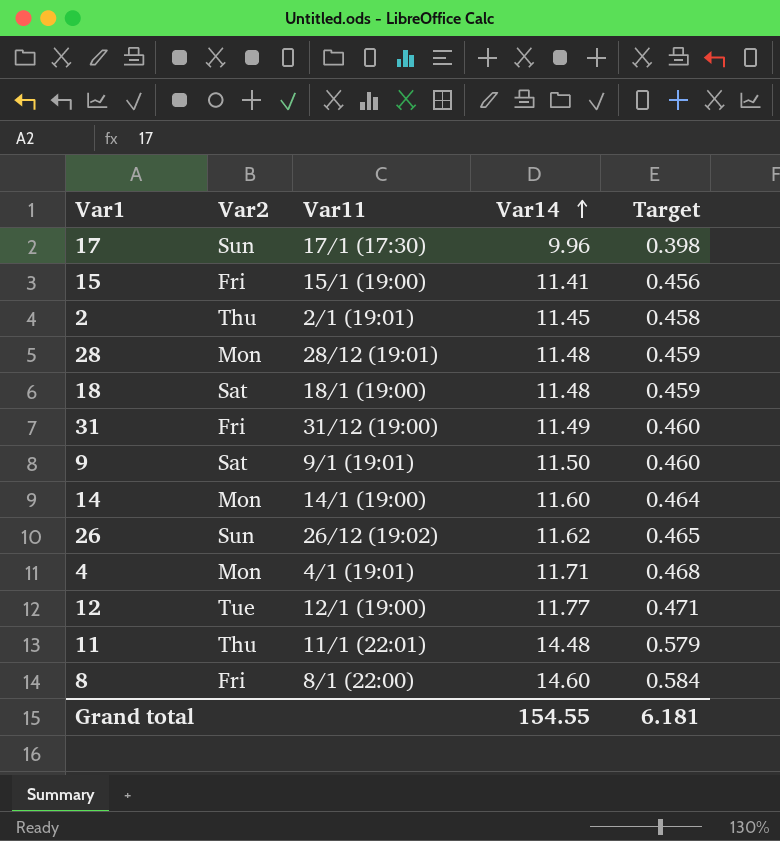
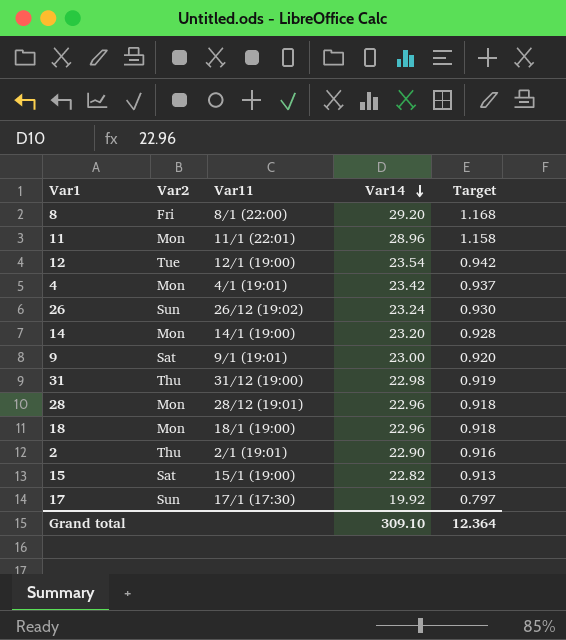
row order: Var14 ascending -> Var14 descending
8 | Var14: 14.60 -> 29.20
8 | Target: 0.584 -> 1.168
11 | Var2: Thu -> Mon
11 | Var14: 14.48 -> 28.96
11 | Target: 0.579 -> 1.158
12 | Var14: 11.77 -> 23.54
12 | Target: 0.471 -> 0.942
4 | Var14: 11.71 -> 23.42
4 | Target: 0.468 -> 0.937
26 | Var14: 11.62 -> 23.24
26 | Target: 0.465 -> 0.930
14 | Var14: 11.60 -> 23.20
14 | Target: 0.464 -> 0.928
9 | Var14: 11.50 -> 23.00
9 | Target: 0.460 -> 0.920
31 | Var2: Fri -> Thu
31 | Var14: 11.49 -> 22.98
31 | Target: 0.460 -> 0.919
28 | Var14: 11.48 -> 22.96
28 | Target: 0.459 -> 0.918
18 | Var2: Sat -> Mon
18 | Var14: 11.48 -> 22.96
18 | Target: 0.459 -> 0.918
2 | Var14: 11.45 -> 22.90
2 | Target: 0.458 -> 0.916
15 | Var2: Fri -> Sat
15 | Var14: 11.41 -> 22.82
15 | Target: 0.456 -> 0.913
17 | Var14: 9.96 -> 19.92
17 | Target: 0.398 -> 0.797
Grand total | Var14: 154.55 -> 309.10
Grand total | Target: 6.181 -> 12.364

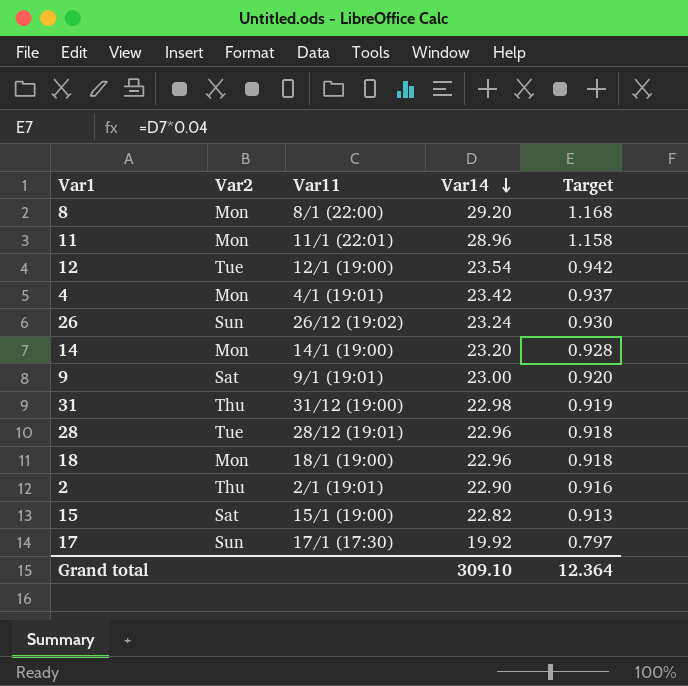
8 | Var2: Fri -> Mon
28 | Var2: Mon -> Tue

